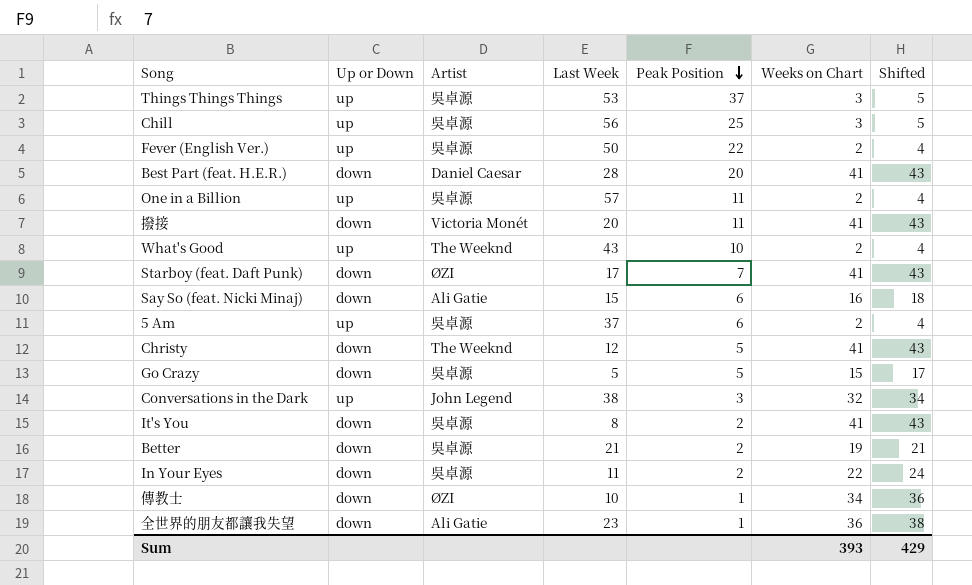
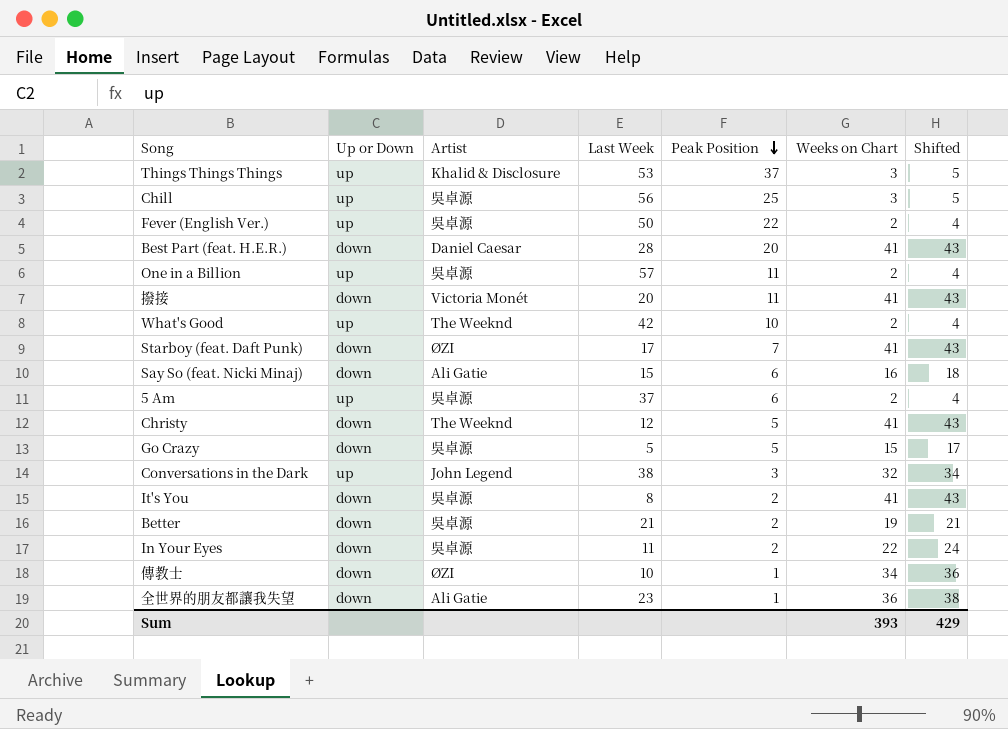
Things Things Things | Artist: 吳卓源 -> Khalid & Disclosure
What's Good | Last Week: 43 -> 42

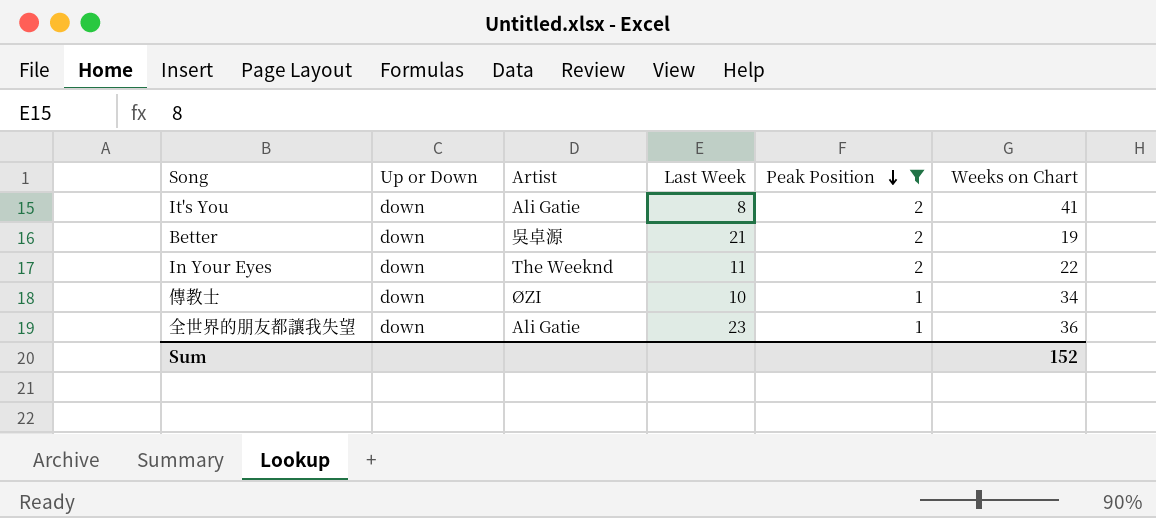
filter: none -> Peak Position <= 2
column Shifted | formula: [Weeks on Chart] + 2 -> none
It's You | Artist: 吳卓源 -> Ali Gatie
In Your Eyes | Artist: 吳卓源 -> The Weeknd
Sum | Weeks on Chart: 393 -> 152

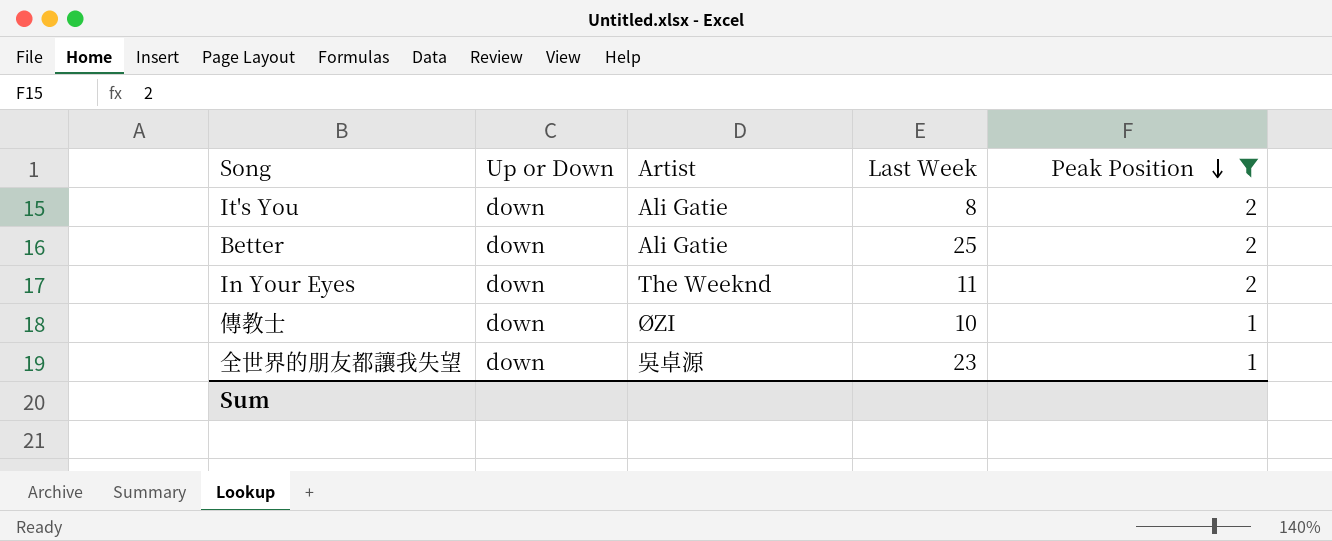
column Weeks on Chart | position: 6 -> none
Better | Artist: 吳卓源 -> Ali Gatie
Better | Last Week: 21 -> 25
全世界的朋友都讓我失望 | Artist: Ali Gatie -> 吳卓源

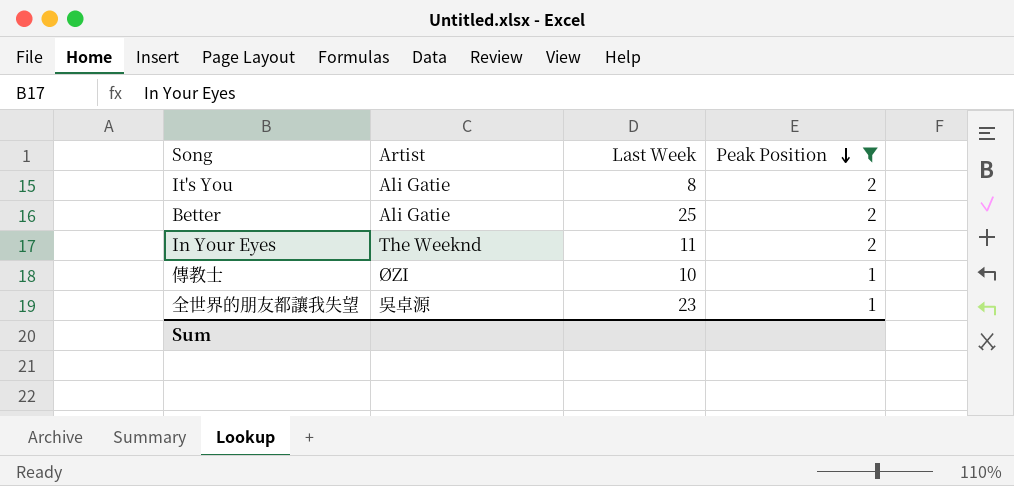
column Up or Down | position: 2 -> none

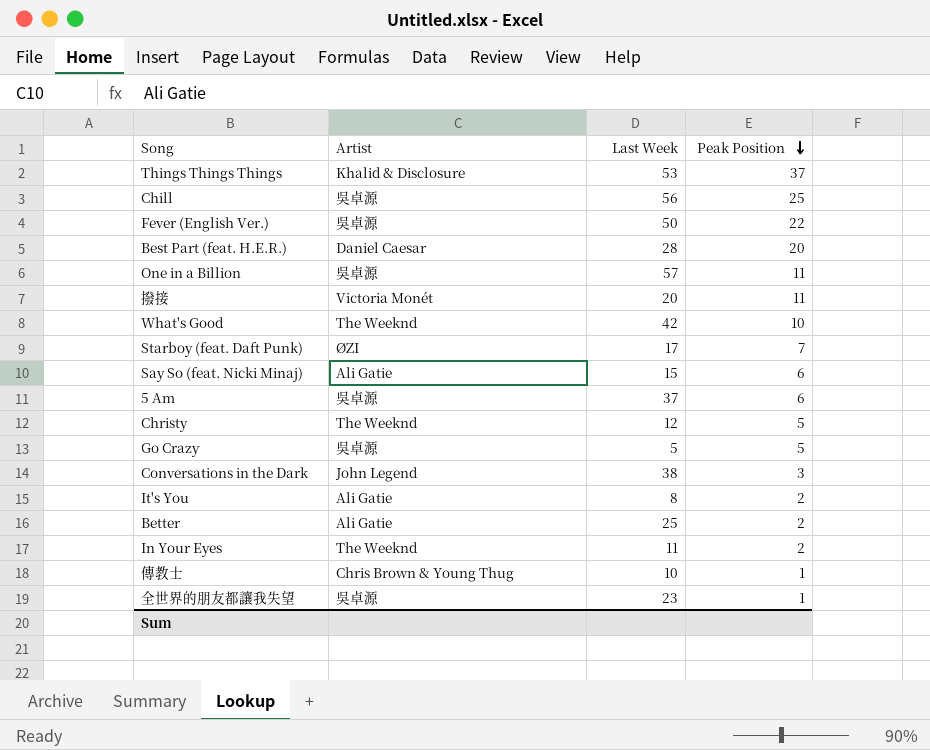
filter: Peak Position <= 2 -> none
傳教士 | Artist: ØZI -> Chris Brown & Young Thug

